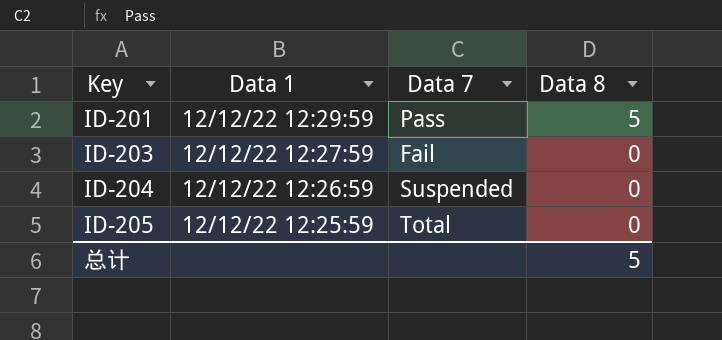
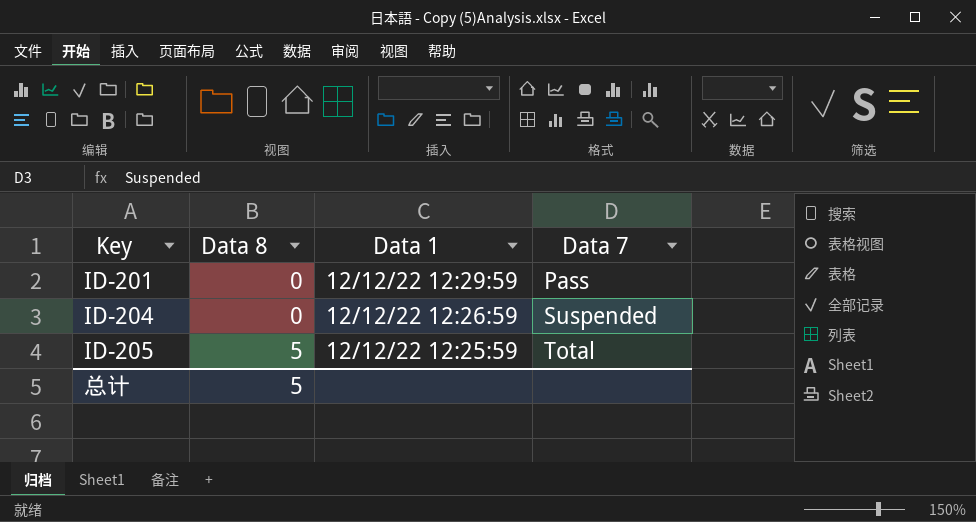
column Data 8 | position: 4 -> 2
row ID-203: 12/12/22 12:27:59 | Fail | 0 -> none
ID-201 | Data 8: 5 -> 0
ID-205 | Data 8: 0 -> 5

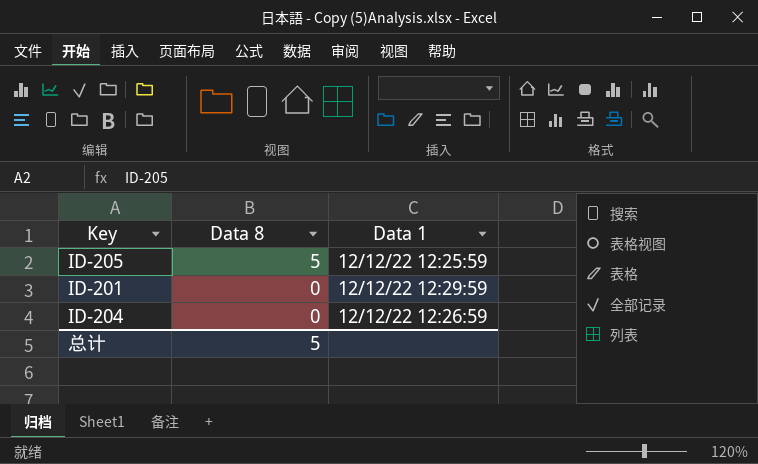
row order: Key ascending -> Data 8 descending
column Data 7 | position: 4 -> none

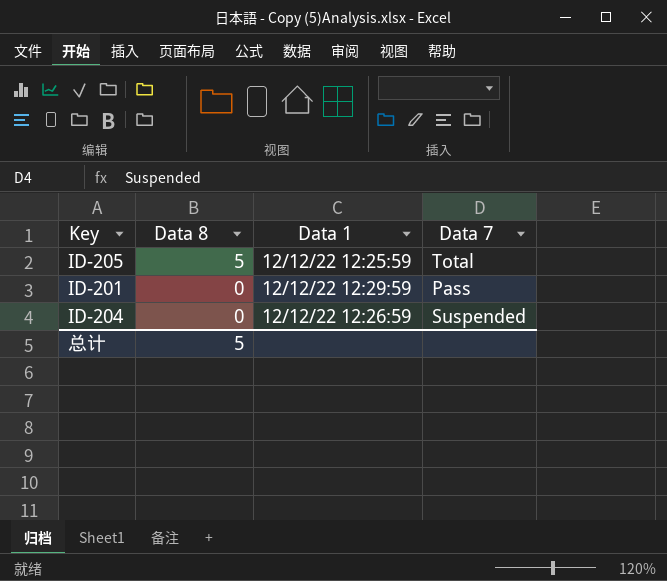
column Data 7 | position: none -> 4

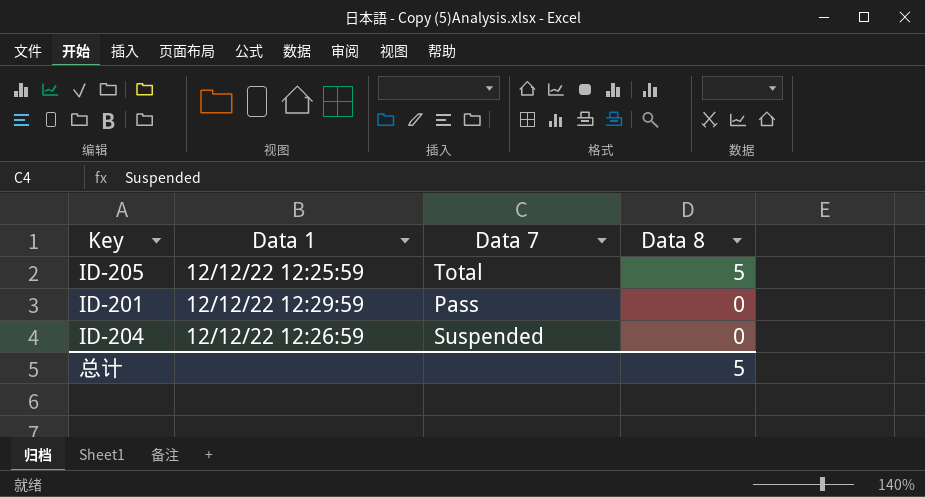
column Data 8 | position: 2 -> 4

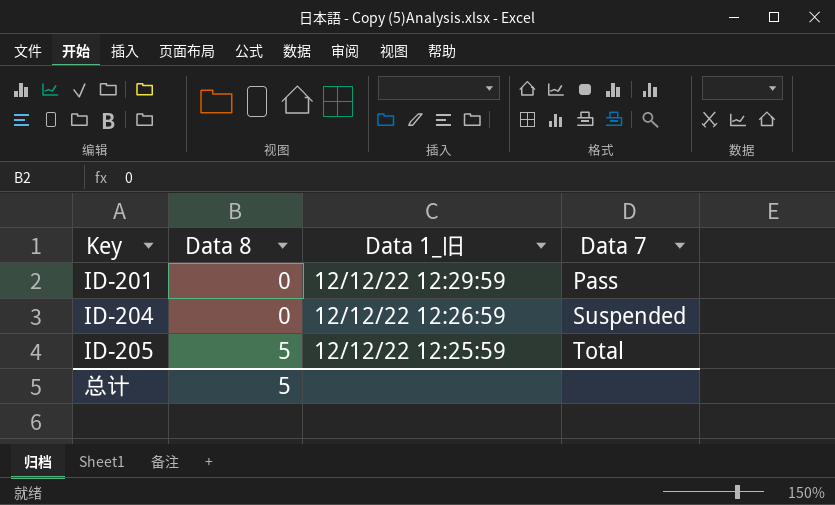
row order: Data 8 descending -> Key ascending
column Data 8 | position: 4 -> 2
column name: Data 1 -> Data 1_旧

